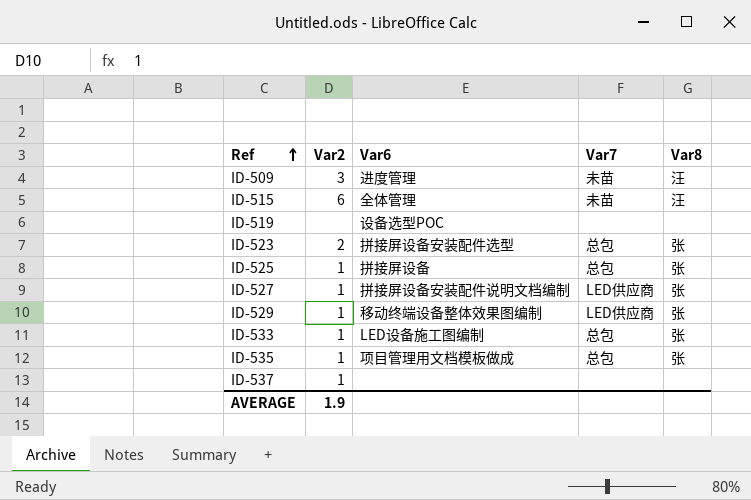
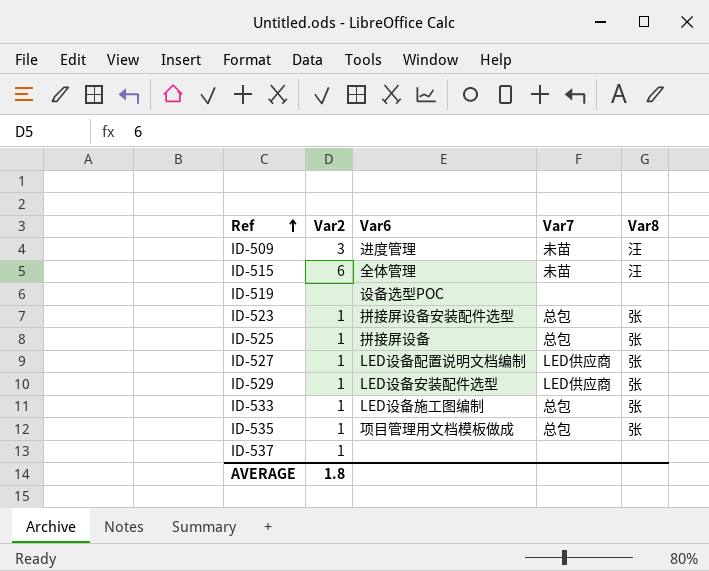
ID-523 | Var2: 2 -> 1
ID-527 | Var6: 拼接屏设备安装配件说明文档编制 -> LED设备配置说明文档编制
ID-529 | Var6: 移动终端设备整体效果图编制 -> LED设备安装配件选型
AVERAGE | Var2: 1.9 -> 1.8

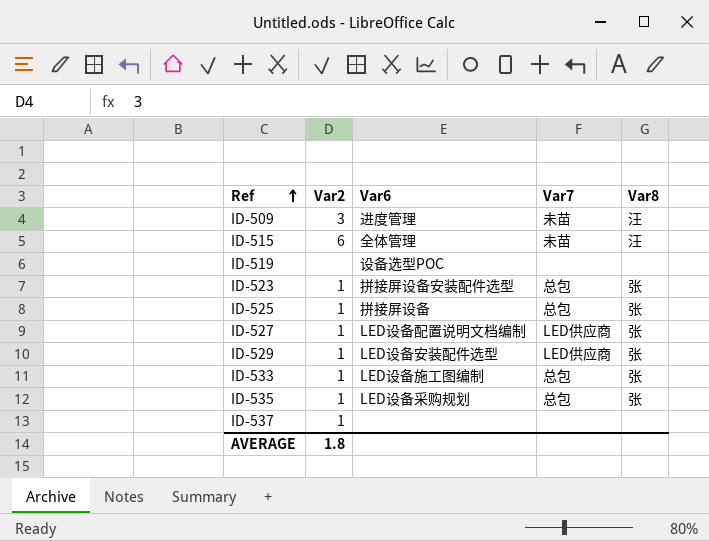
ID-535 | Var6: 项目管理用文档模板做成 -> LED设备采购规划

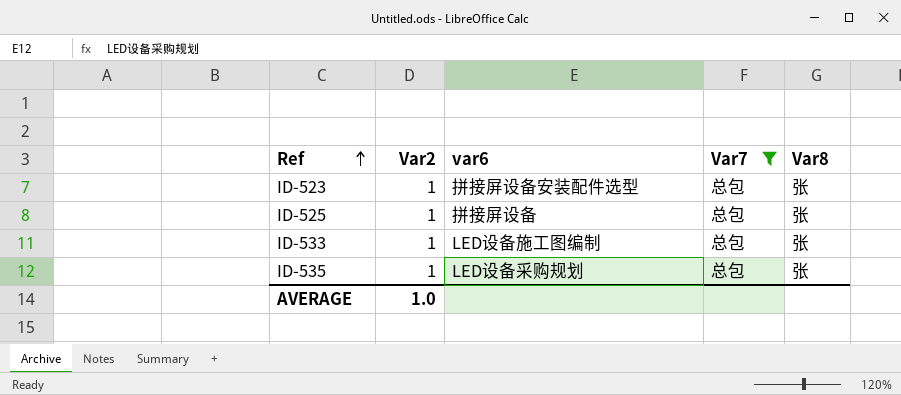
filter: none -> Var7 = 总包
column name: Var6 -> var6
AVERAGE | Var2: 1.8 -> 1.0

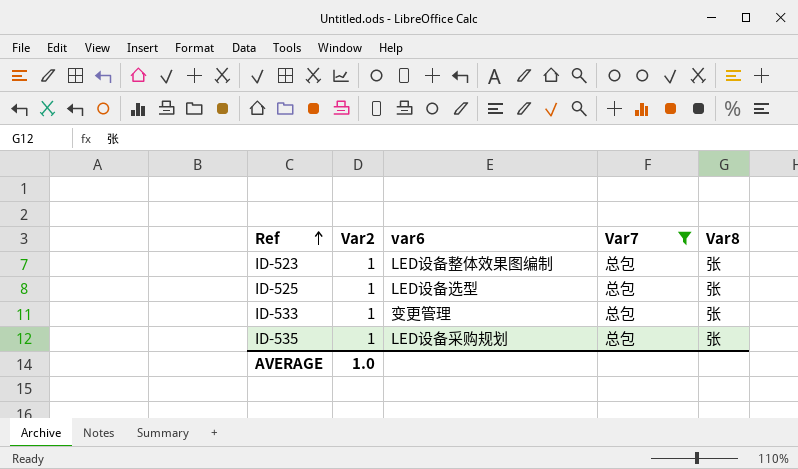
ID-523 | var6: 拼接屏设备安装配件选型 -> LED设备整体效果图编制
ID-525 | var6: 拼接屏设备 -> LED设备选型
ID-533 | var6: LED设备施工图编制 -> 变更管理

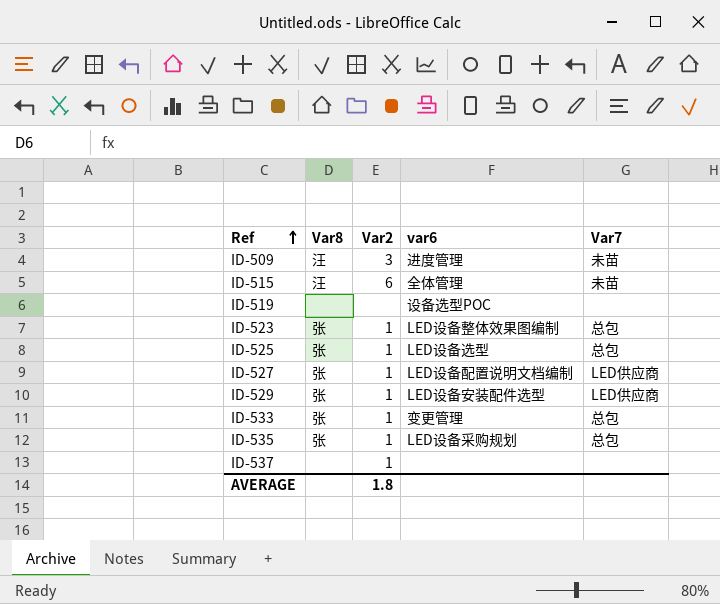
filter: Var7 = 总包 -> none
column Var8 | position: 5 -> 2
AVERAGE | Var2: 1.0 -> 1.8

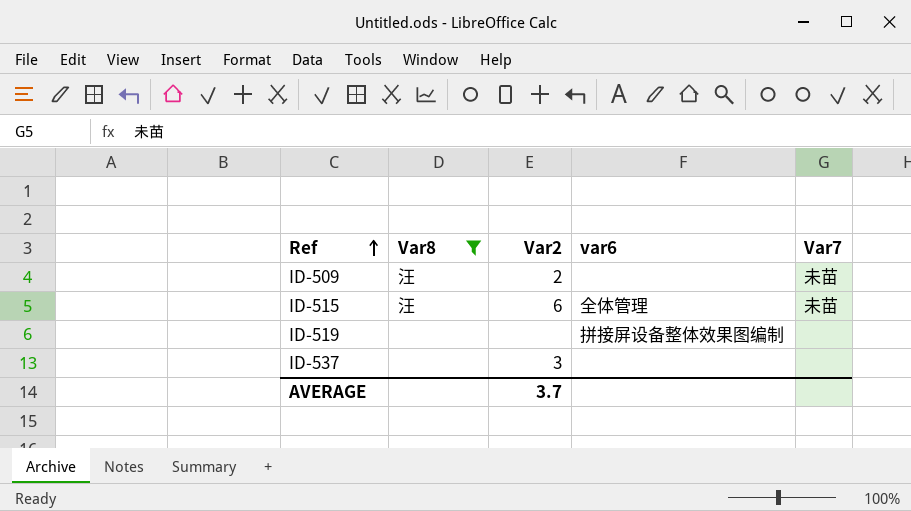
filter: none -> Var8 != 张
ID-509 | Var2: 3 -> 2
ID-509 | var6: 进度管理 -> none
ID-519 | var6: 设备选型POC -> 拼接屏设备整体效果图编制
ID-537 | Var2: 1 -> 3
AVERAGE | Var2: 1.8 -> 3.7

